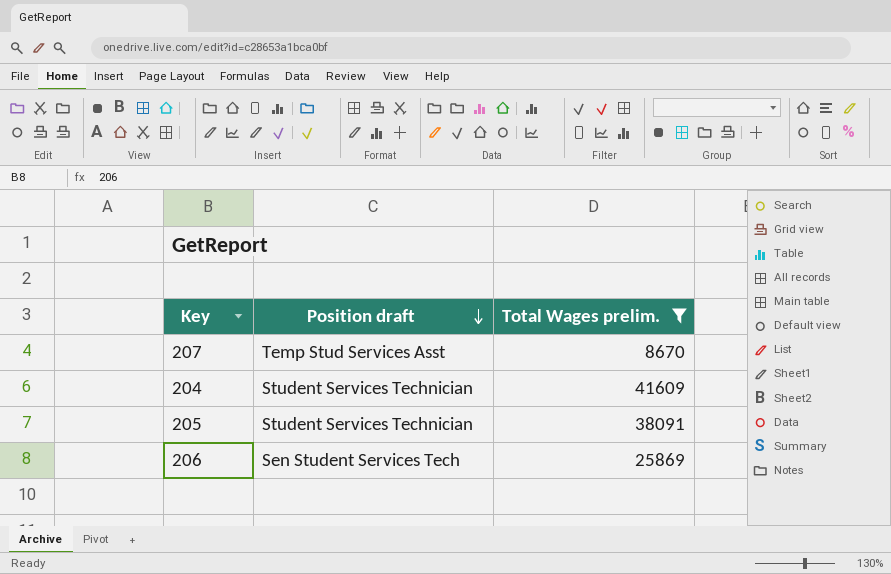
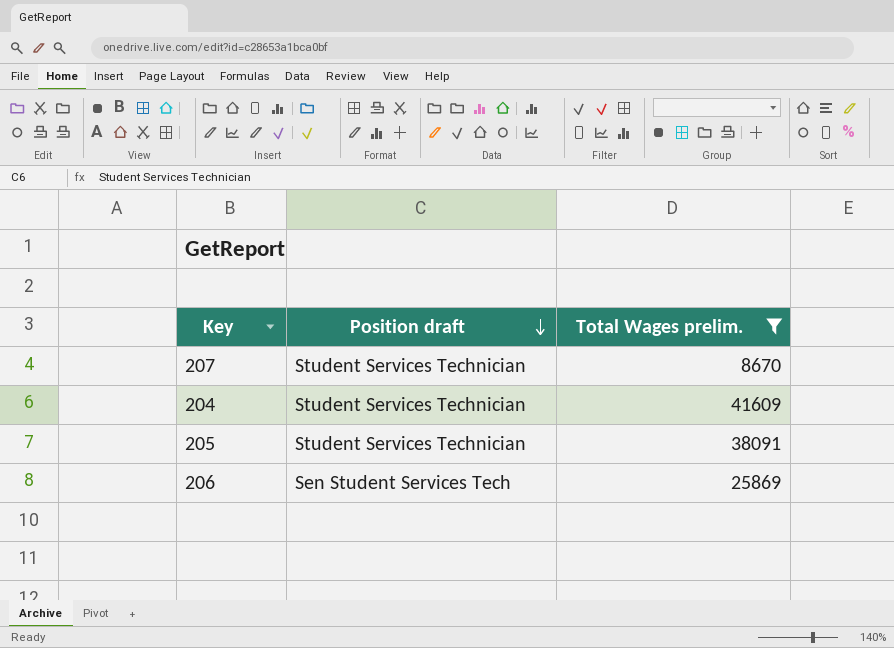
207 | Position draft: Temp Stud Services Asst -> Student Services Technician

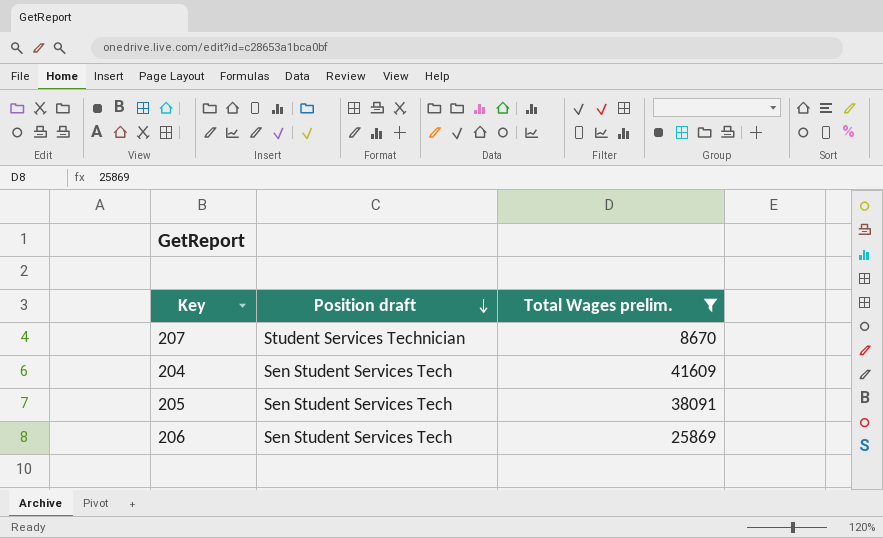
204 | Position draft: Student Services Technician -> Sen Student Services Tech
205 | Position draft: Student Services Technician -> Sen Student Services Tech

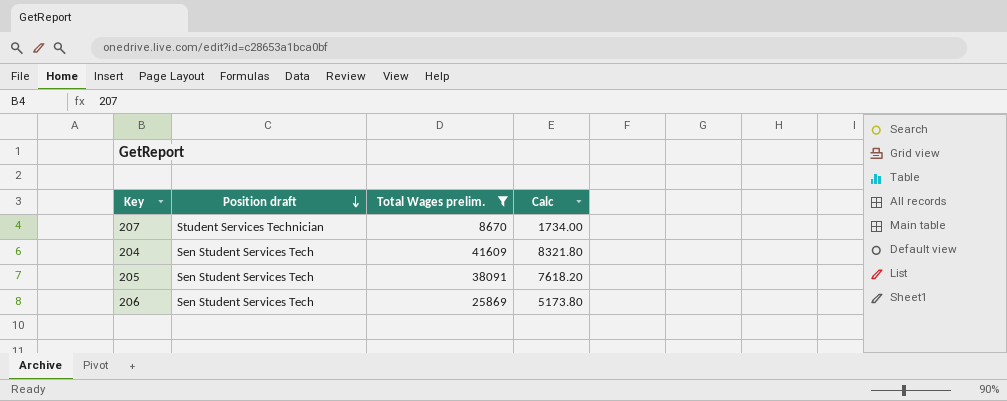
column Calc | formula: none -> [Total Wages prelim.] * 0.2

